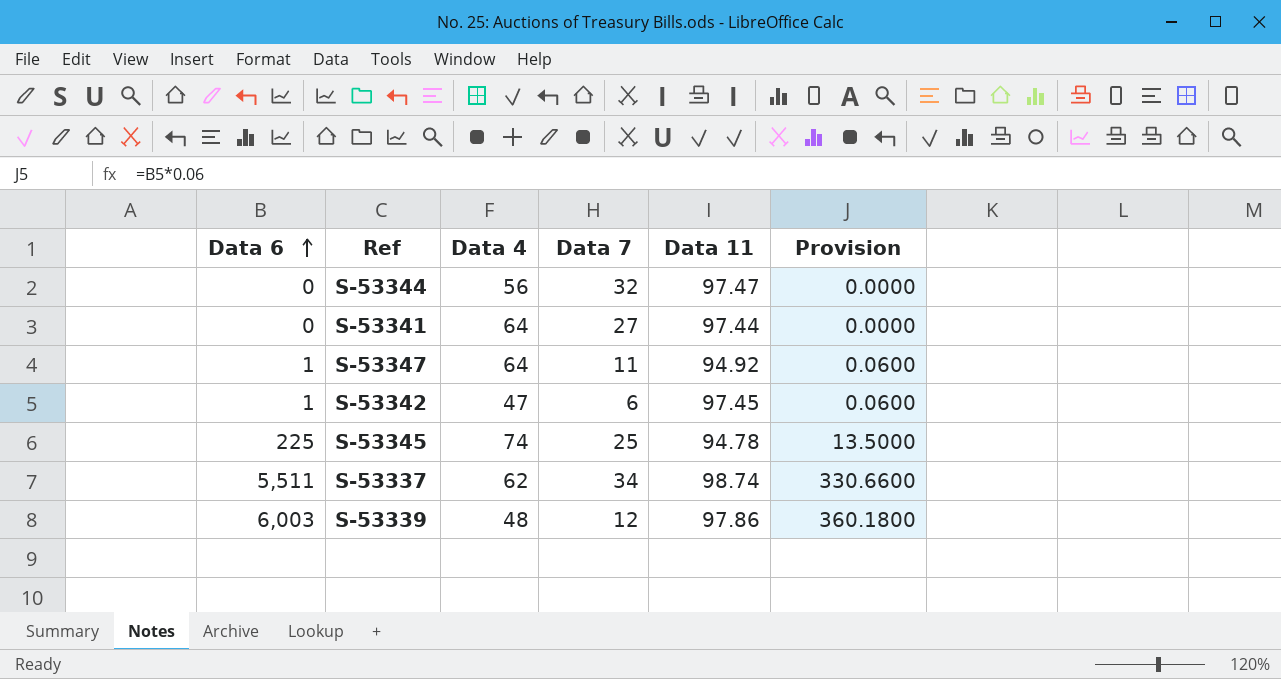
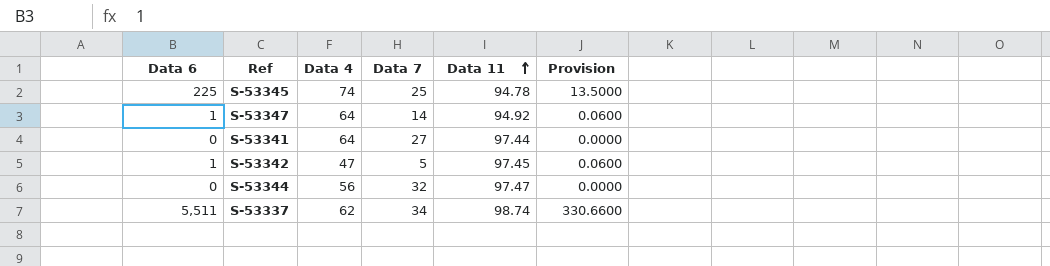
row order: Data 6 ascending -> Data 11 ascending
row S-53339: 6,003 | 48 | 12 | 97.86 | 360.1800 -> none
S-53347 | Data 7: 11 -> 14
S-53342 | Data 7: 6 -> 5

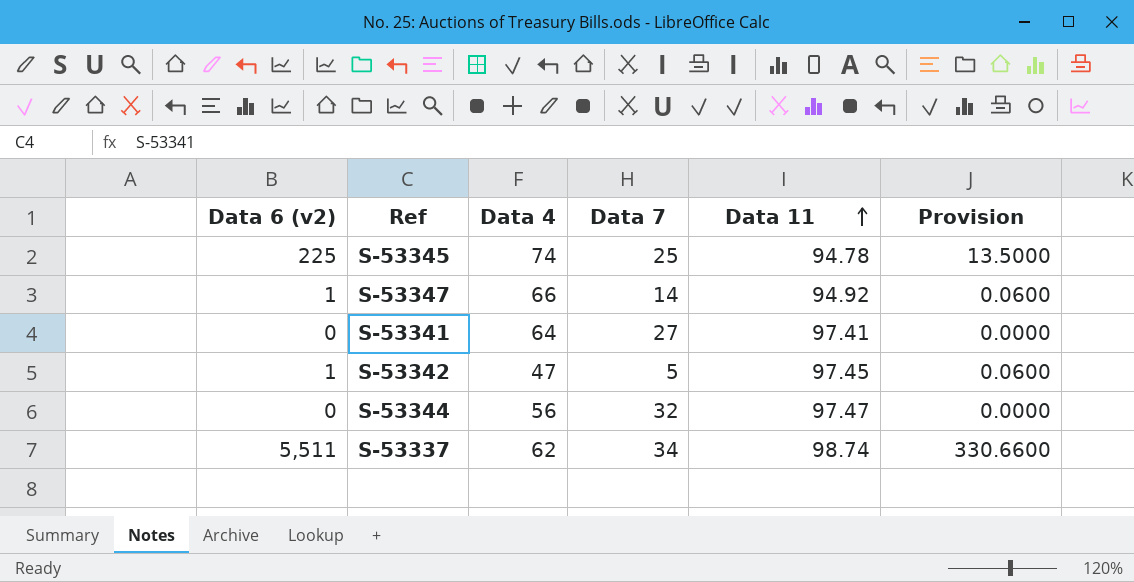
column name: Data 6 -> Data 6 (v2)
S-53347 | Data 4: 64 -> 66
S-53341 | Data 11: 97.44 -> 97.41

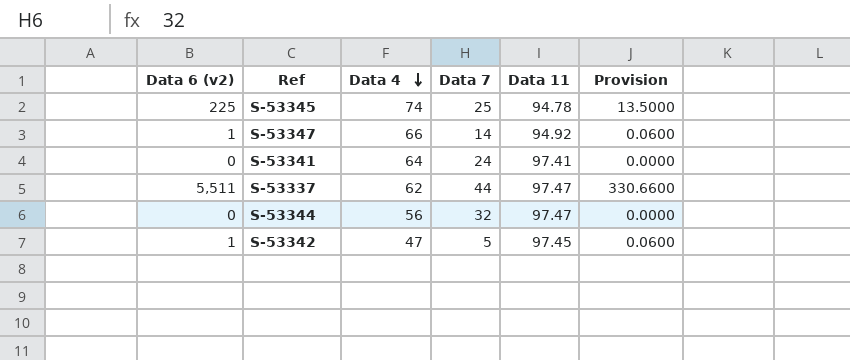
row order: Data 11 ascending -> Data 4 descending
S-53341 | Data 7: 27 -> 24
S-53337 | Data 7: 34 -> 44
S-53337 | Data 11: 98.74 -> 97.47

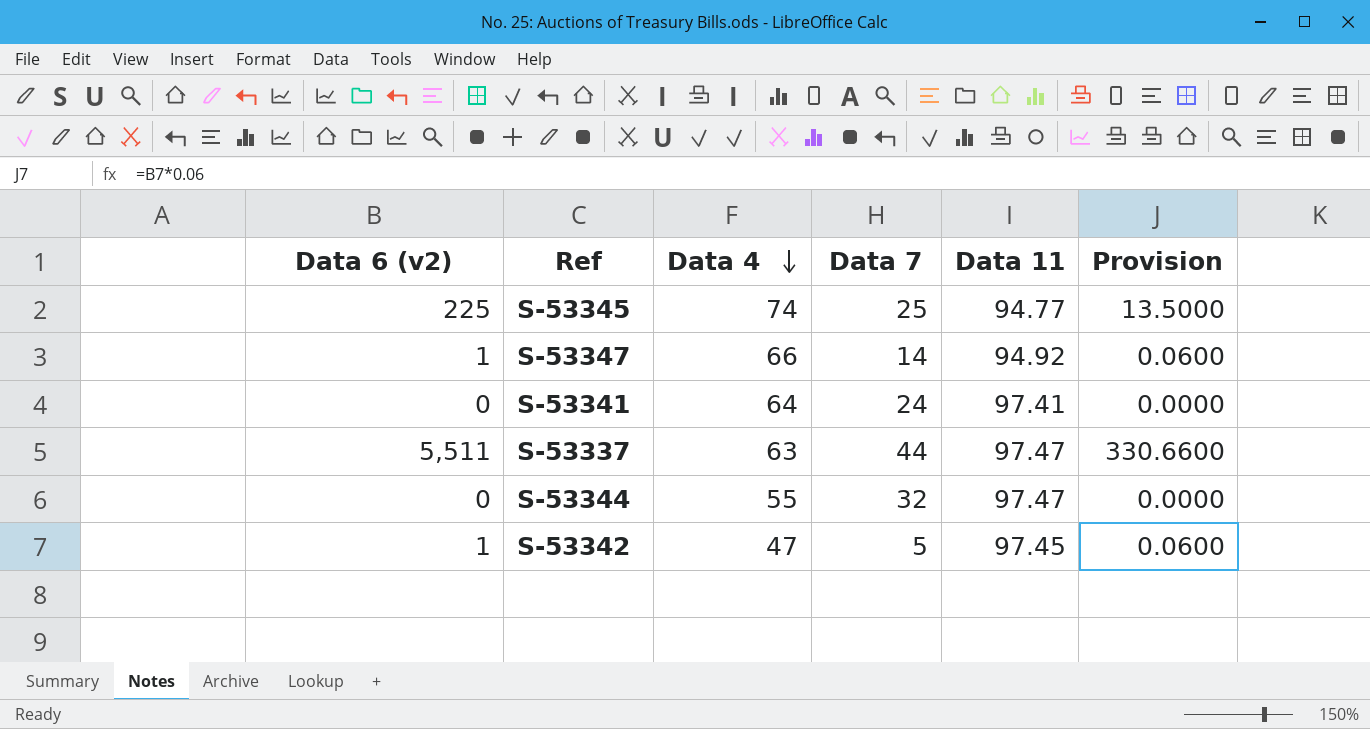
S-53345 | Data 11: 94.78 -> 94.77
S-53337 | Data 4: 62 -> 63
S-53344 | Data 4: 56 -> 55

